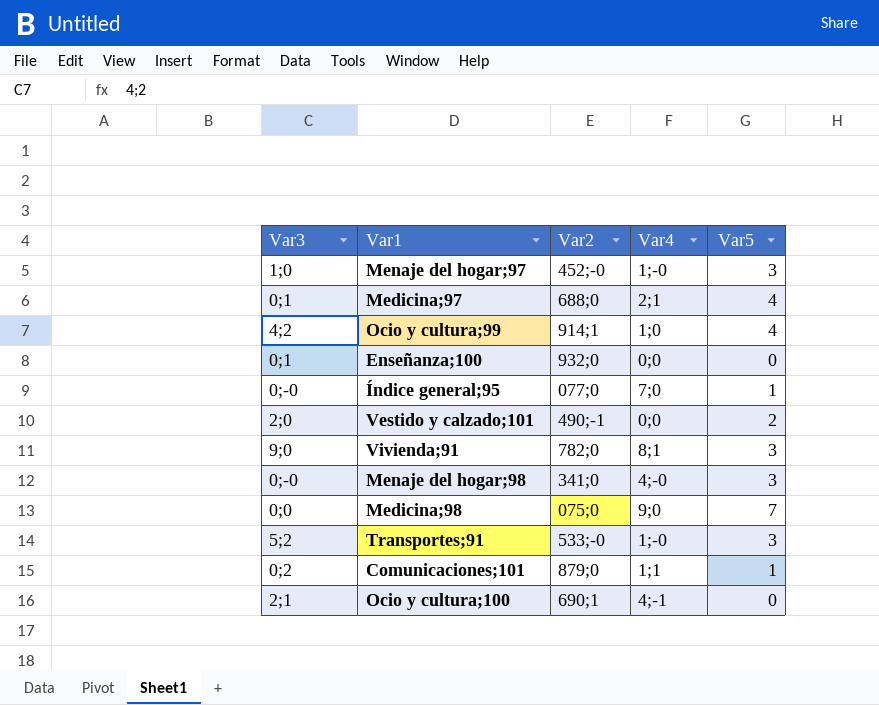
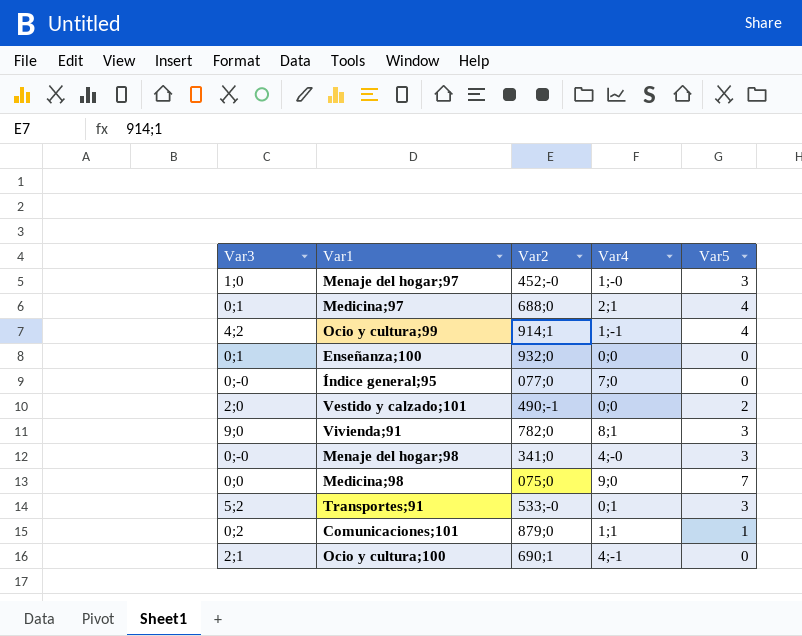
Ocio y cultura;99 | Var4: 1;0 -> 1;-1
Índice general;95 | Var5: 1 -> 0
Transportes;91 | Var4: 1;-0 -> 0;1

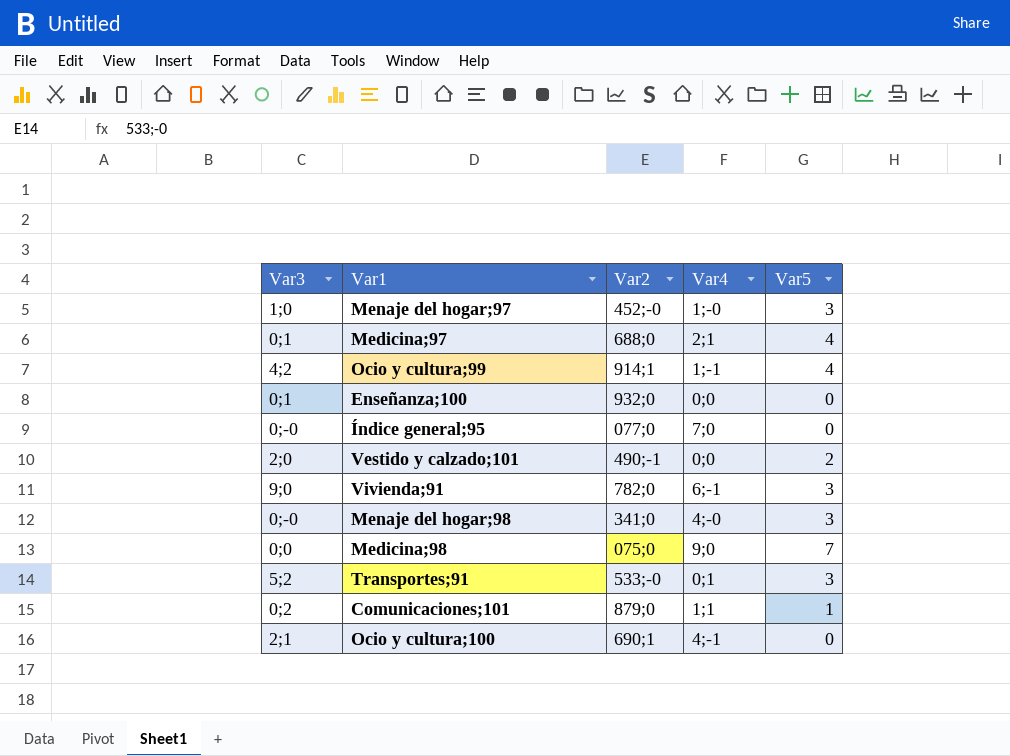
Vivienda;91 | Var4: 8;1 -> 6;-1

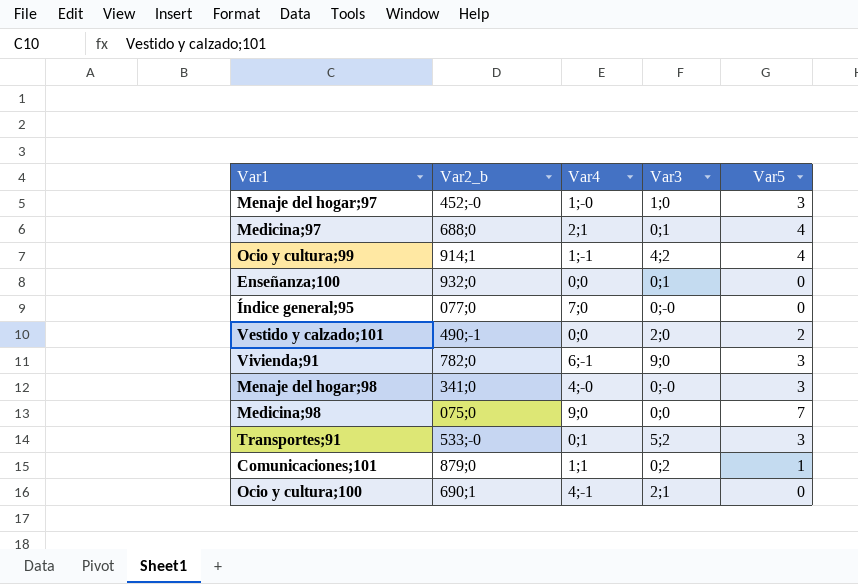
column name: Var2 -> Var2_b
column Var3 | position: 1 -> 4

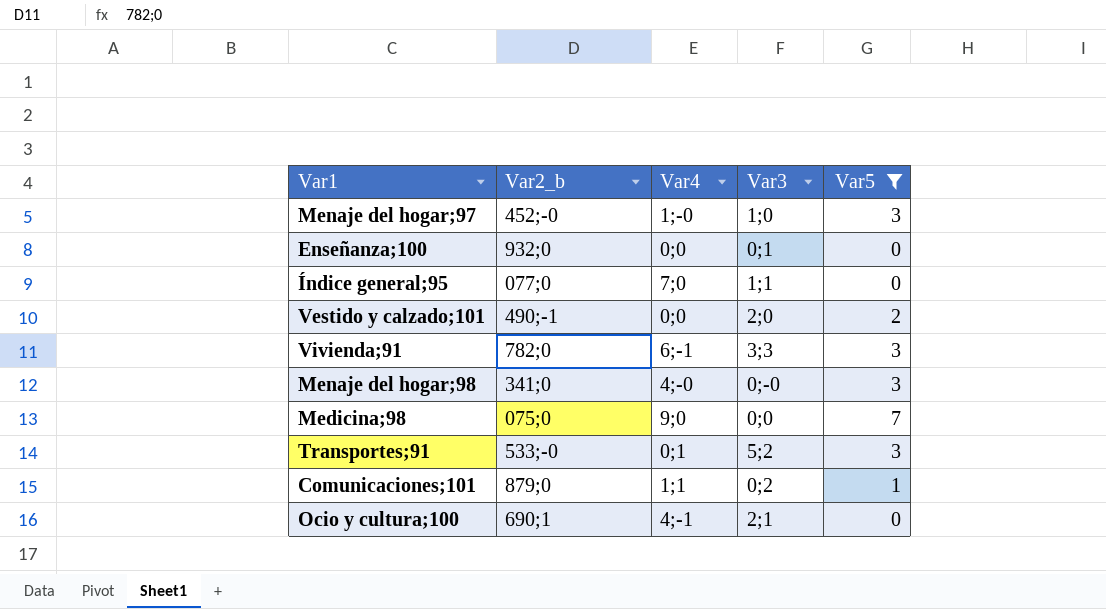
filter: none -> Var5 != 4
Índice general;95 | Var3: 0;-0 -> 1;1
Vivienda;91 | Var3: 9;0 -> 3;3

